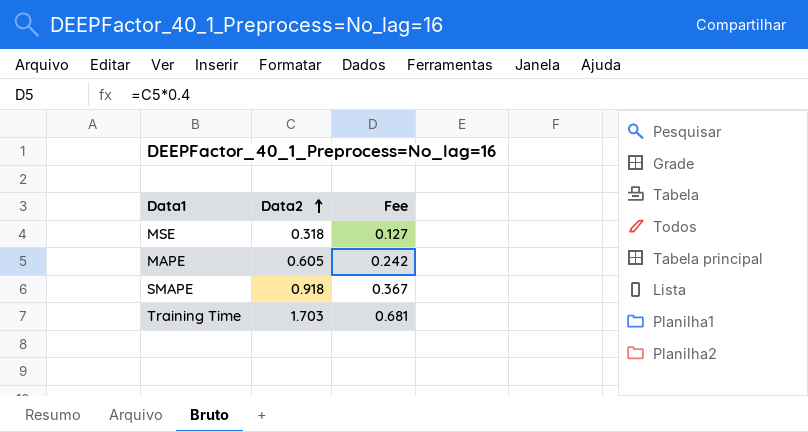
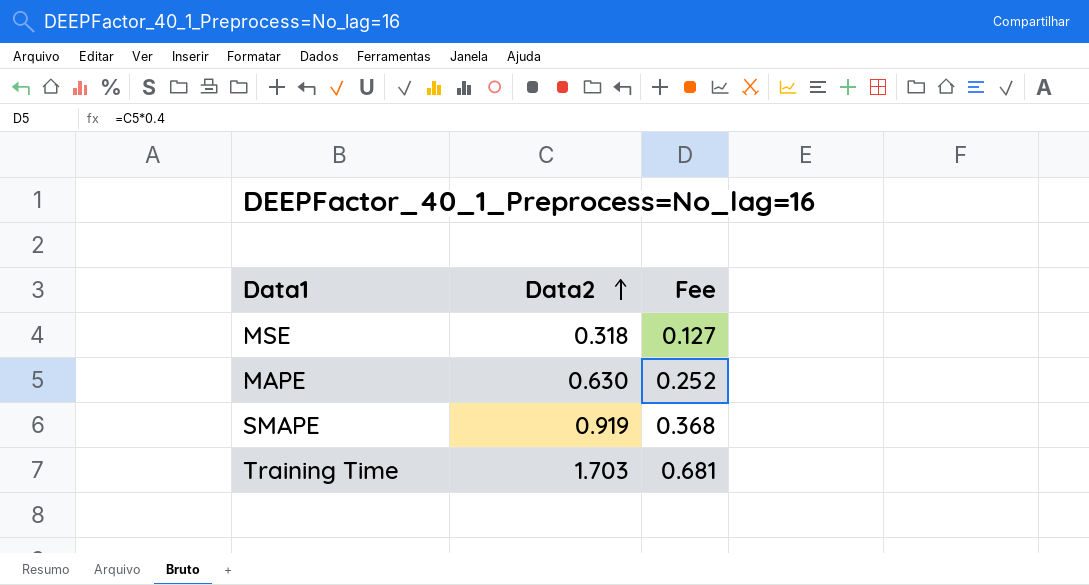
MAPE | Data2: 0.605 -> 0.630
MAPE | Fee: 0.242 -> 0.252
SMAPE | Data2: 0.918 -> 0.919
SMAPE | Fee: 0.367 -> 0.368

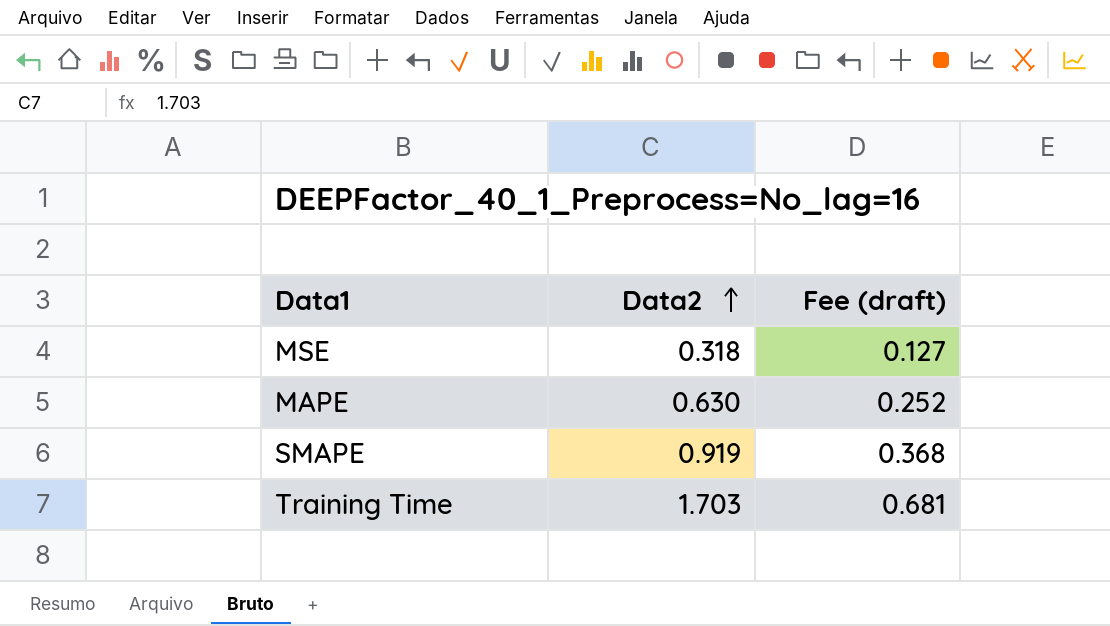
column name: Fee -> Fee (draft)

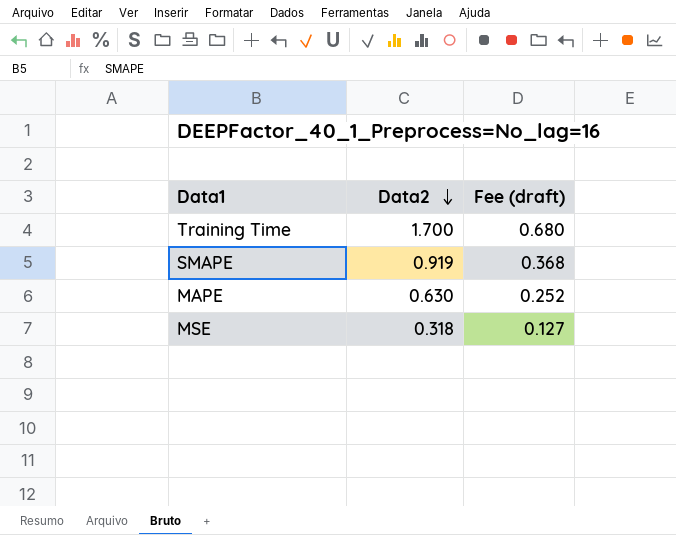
row order: Data2 ascending -> Data2 descending
Training Time | Data2: 1.703 -> 1.700
Training Time | Fee (draft): 0.681 -> 0.680

